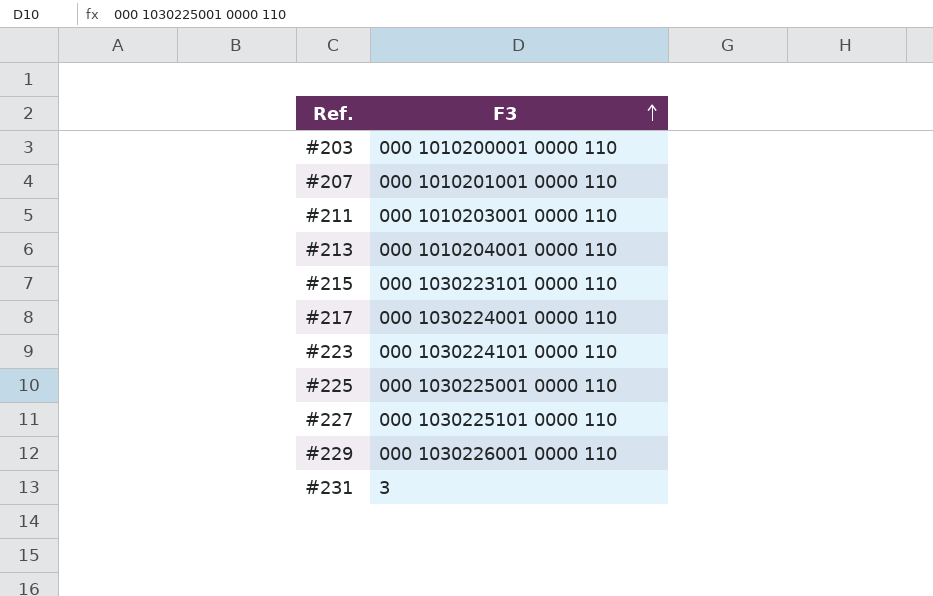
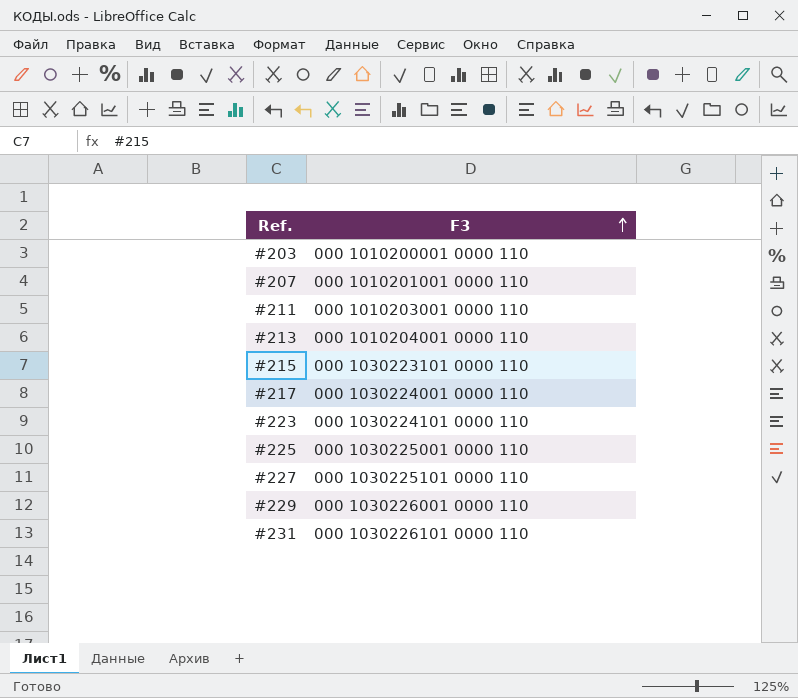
#231 | F3: 3 -> 000 1030226101 0000 110

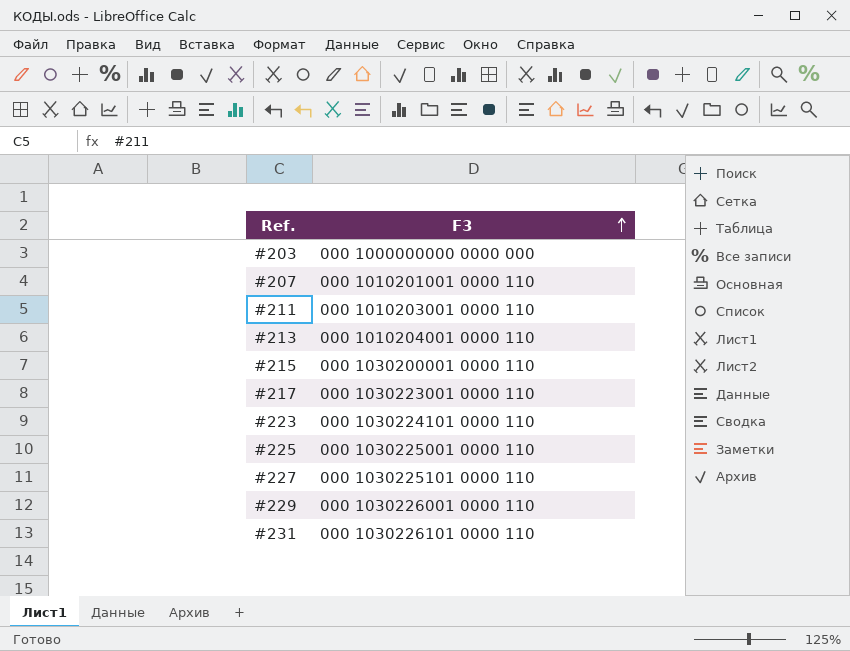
#203 | F3: 000 1010200001 0000 110 -> 000 1000000000 0000 000
#215 | F3: 000 1030223101 0000 110 -> 000 1030200001 0000 110
#217 | F3: 000 1030224001 0000 110 -> 000 1030223001 0000 110

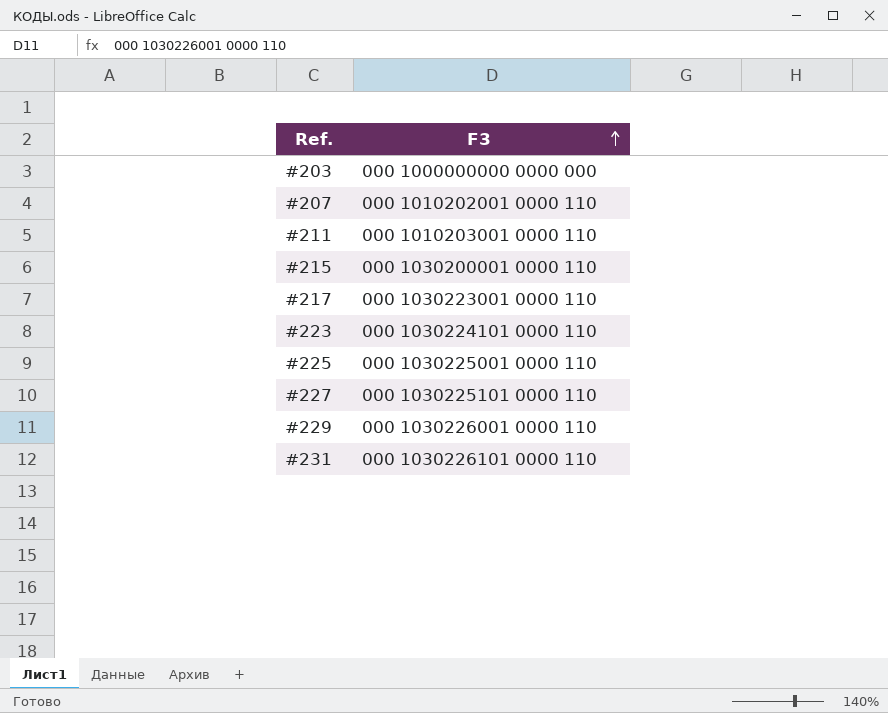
row #213: 000 1010204001 0000 110 -> none
#207 | F3: 000 1010201001 0000 110 -> 000 1010202001 0000 110

